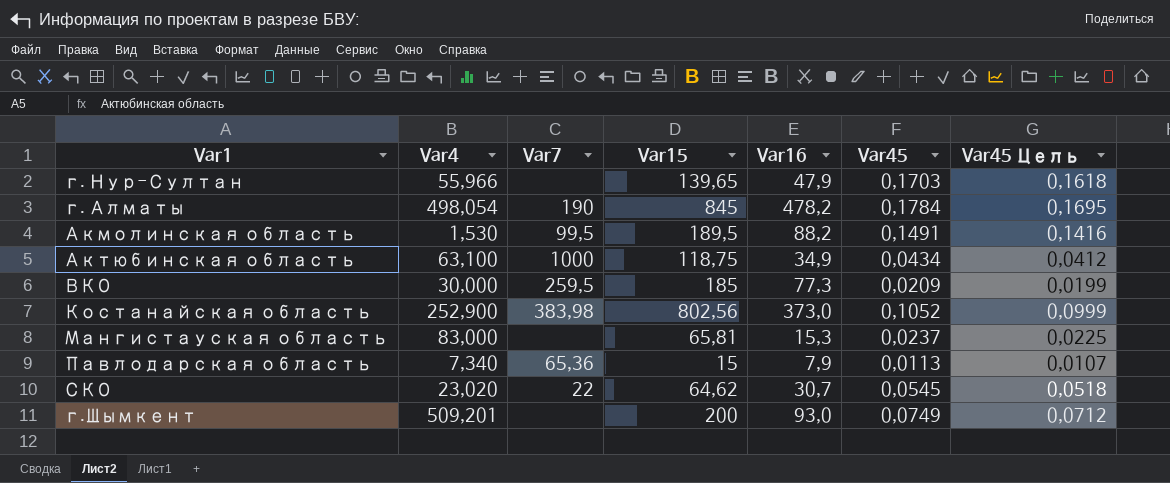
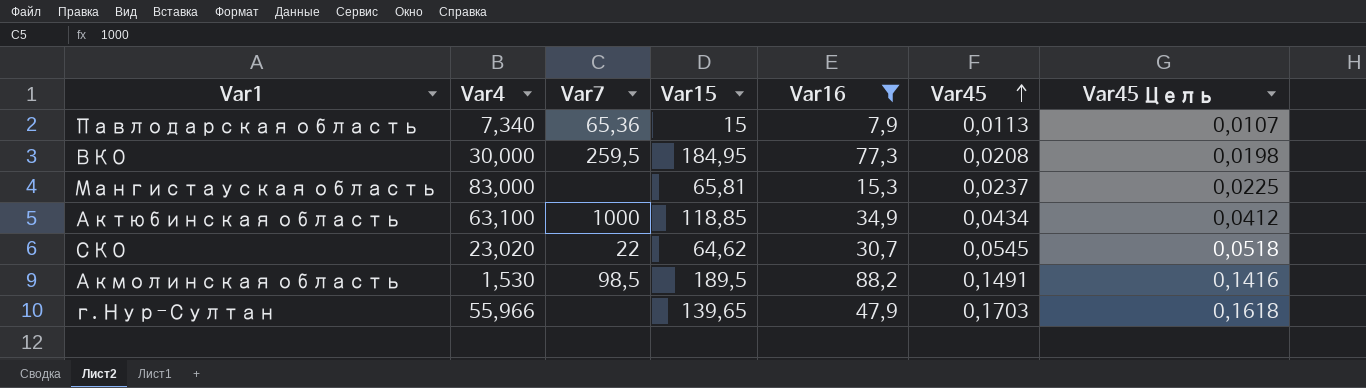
filter: none -> Var16 <= 88,2
row order: none -> Var45 ascending
ВКО | Var15: 185 -> 184,95
ВКО | Var45: 0,0209 -> 0,0208
ВКО | Var45 Цель: 0,0199 -> 0,0198
Актюбинская область | Var15: 118,75 -> 118,85
Акмолинская область | Var7: 99,5 -> 98,5

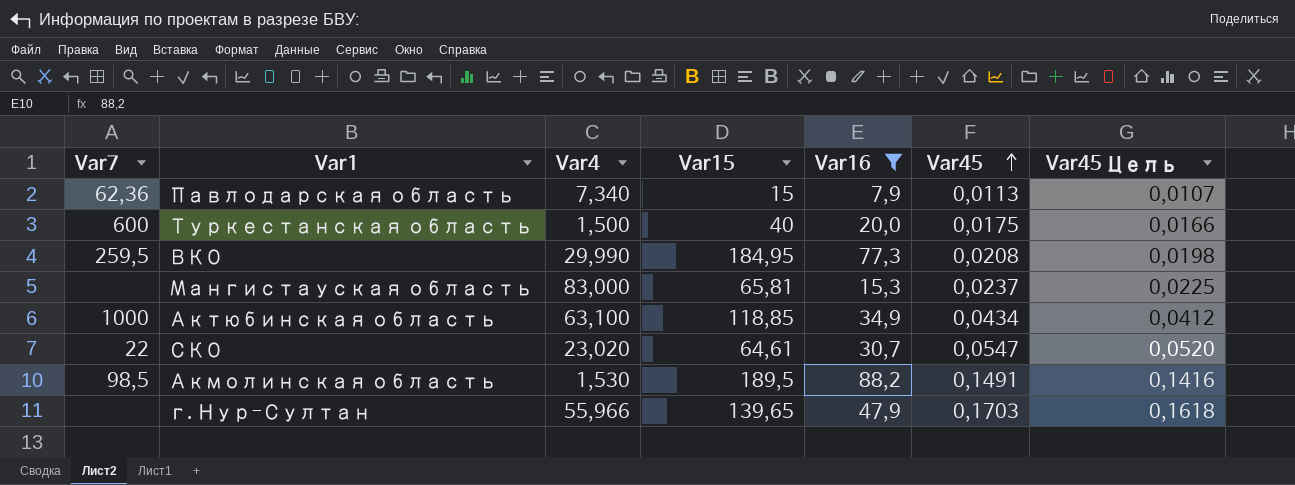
column Var7 | position: 3 -> 1
Павлодарская область | Var7: 65,36 -> 62,36
row Туркестанская область: none -> 600 | 1,500 | 40 | 20,0 | 0,0175 | 0,0166
ВКО | Var4: 30,000 -> 29,990
СКО | Var15: 64,62 -> 64,61
СКО | Var45: 0,0545 -> 0,0547
СКО | Var45 Цель: 0,0518 -> 0,0520

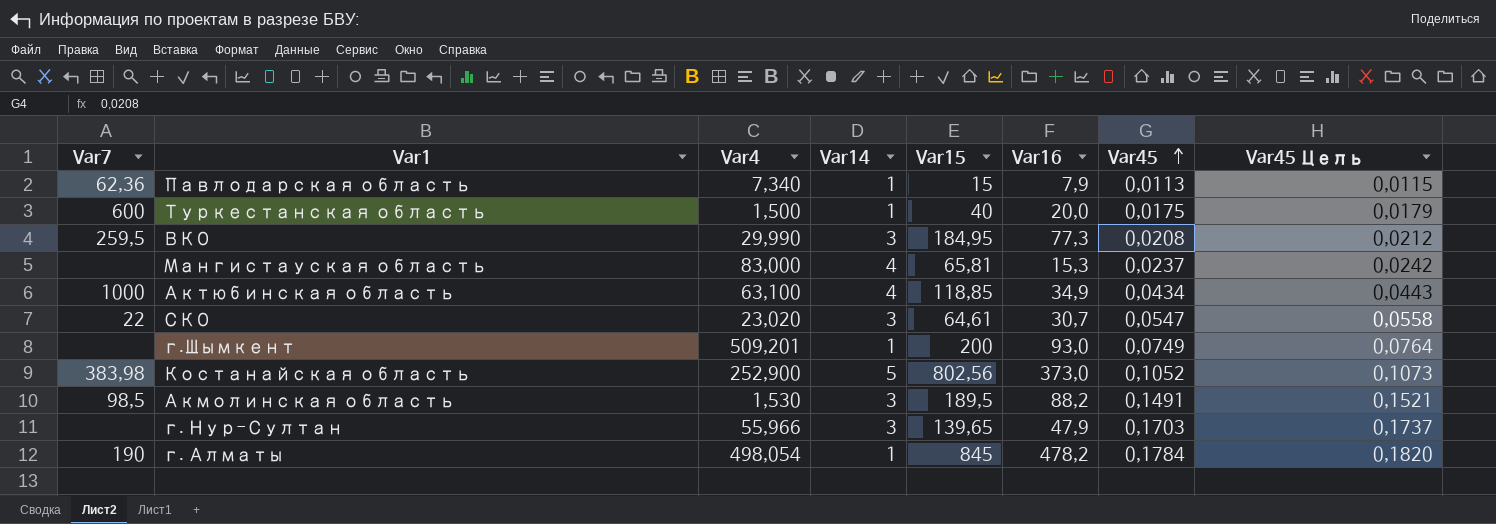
filter: Var16 <= 88,2 -> none
column Var14 | position: none -> 4
column Var45 Цель | formula: [Var45] * 0,95 -> [Var45] * 1,02

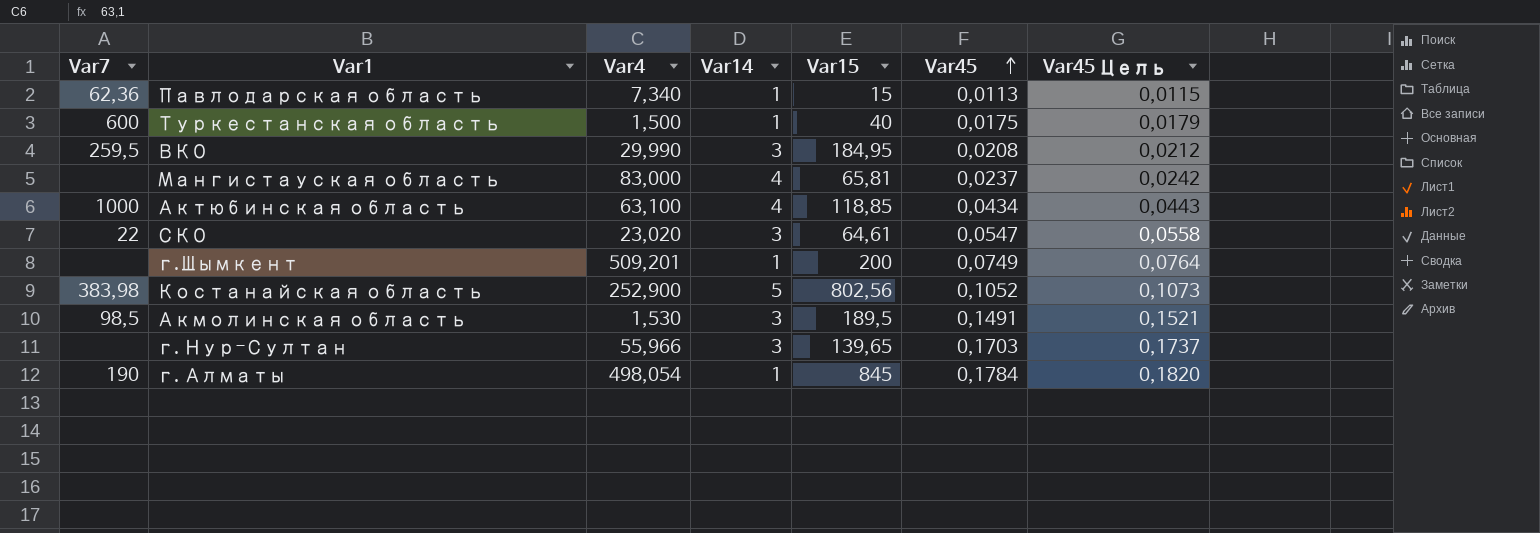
column Var16 | position: 6 -> none

